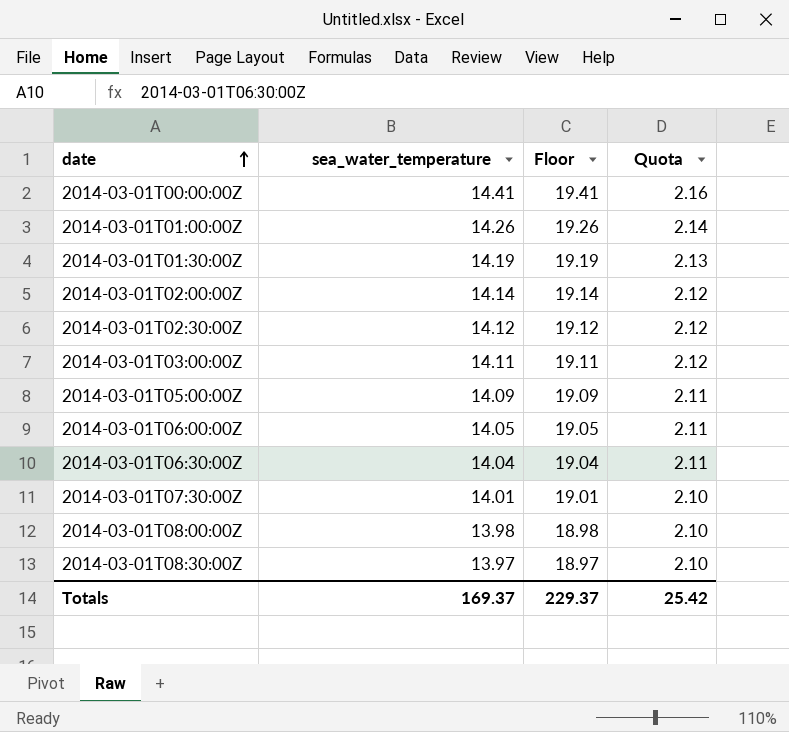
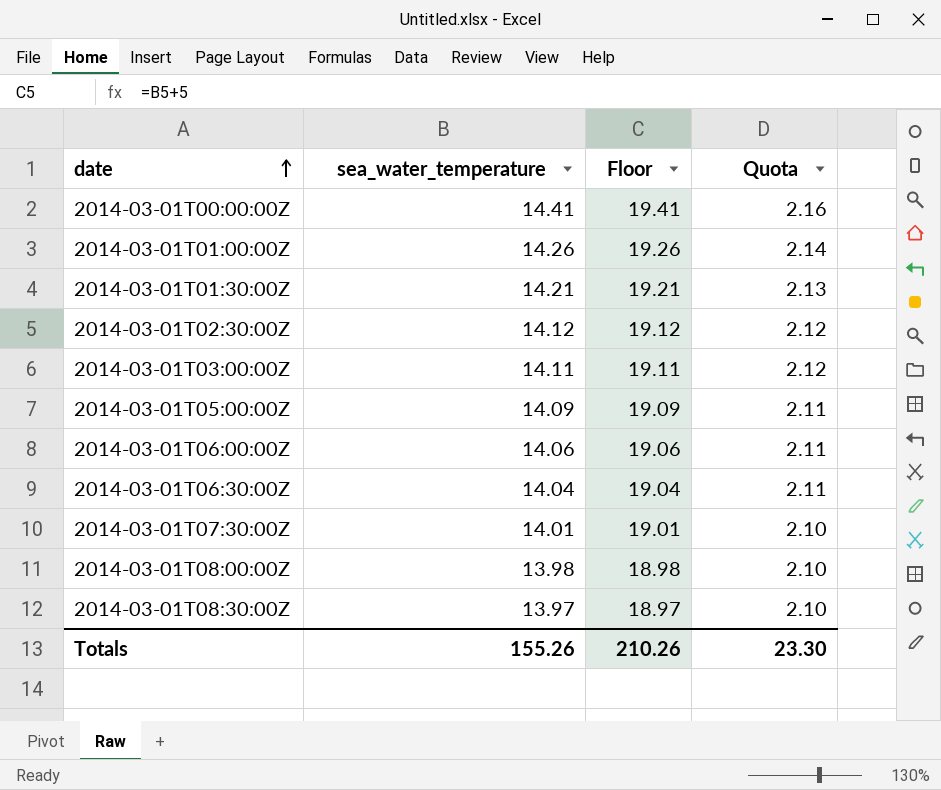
row 2014-03-01T02:00:00Z: 14.14 | 19.14 | 2.12 -> none
2014-03-01T01:30:00Z | sea_water_temperature: 14.19 -> 14.21
2014-03-01T01:30:00Z | Floor: 19.19 -> 19.21
2014-03-01T06:00:00Z | sea_water_temperature: 14.05 -> 14.06
2014-03-01T06:00:00Z | Floor: 19.05 -> 19.06
Totals | sea_water_temperature: 169.37 -> 155.26
Totals | Floor: 229.37 -> 210.26
Totals | Quota: 25.42 -> 23.30

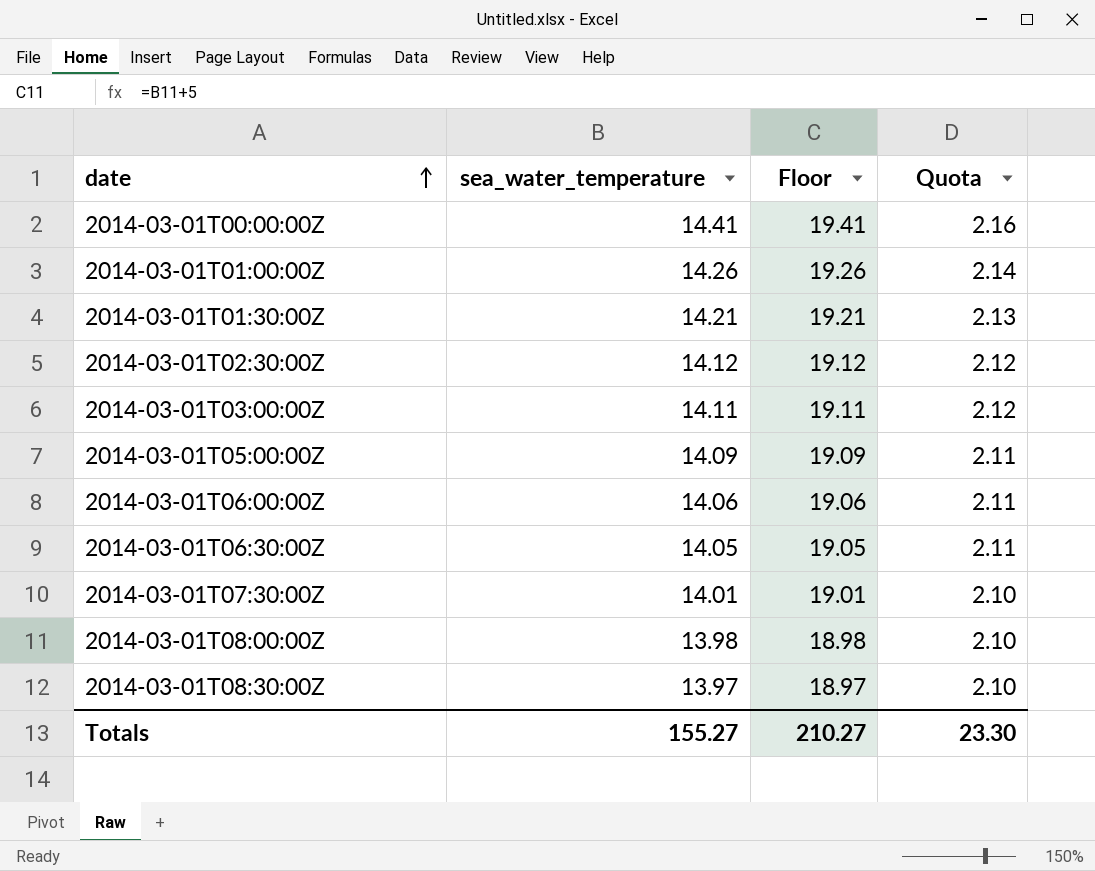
2014-03-01T06:30:00Z | sea_water_temperature: 14.04 -> 14.05
2014-03-01T06:30:00Z | Floor: 19.04 -> 19.05
Totals | sea_water_temperature: 155.26 -> 155.27
Totals | Floor: 210.26 -> 210.27

